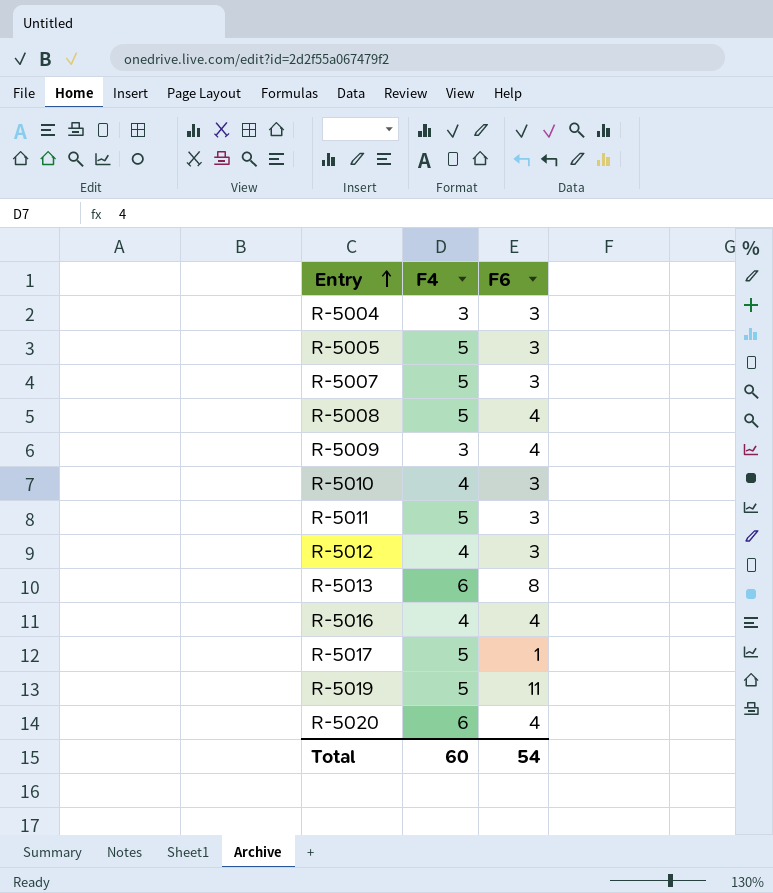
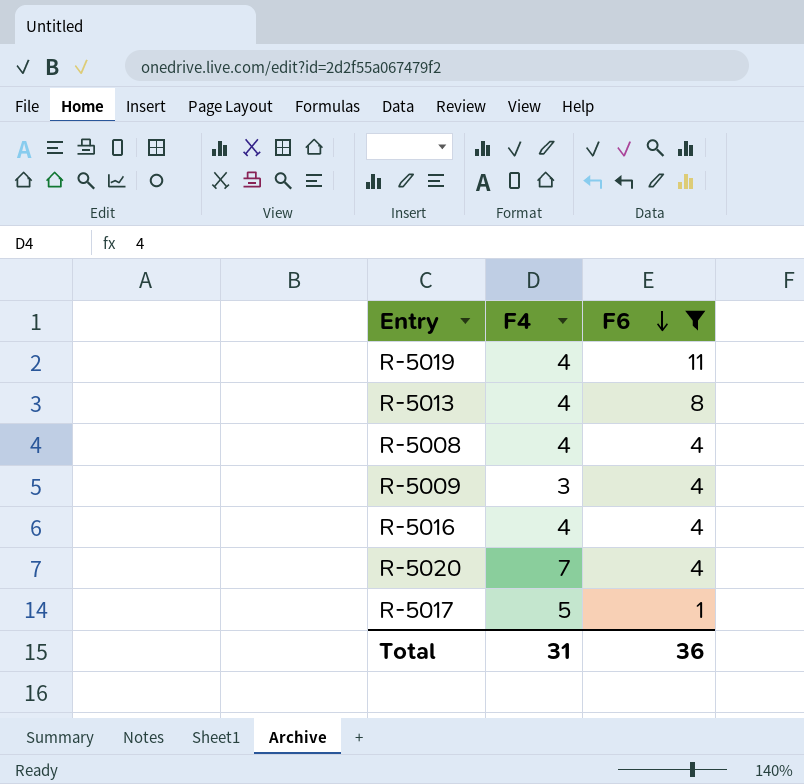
filter: none -> F6 != 3
row order: Entry ascending -> F6 descending
R-5019 | F4: 5 -> 4
R-5013 | F4: 6 -> 4
R-5008 | F4: 5 -> 4
R-5020 | F4: 6 -> 7
Total | F4: 60 -> 31
Total | F6: 54 -> 36

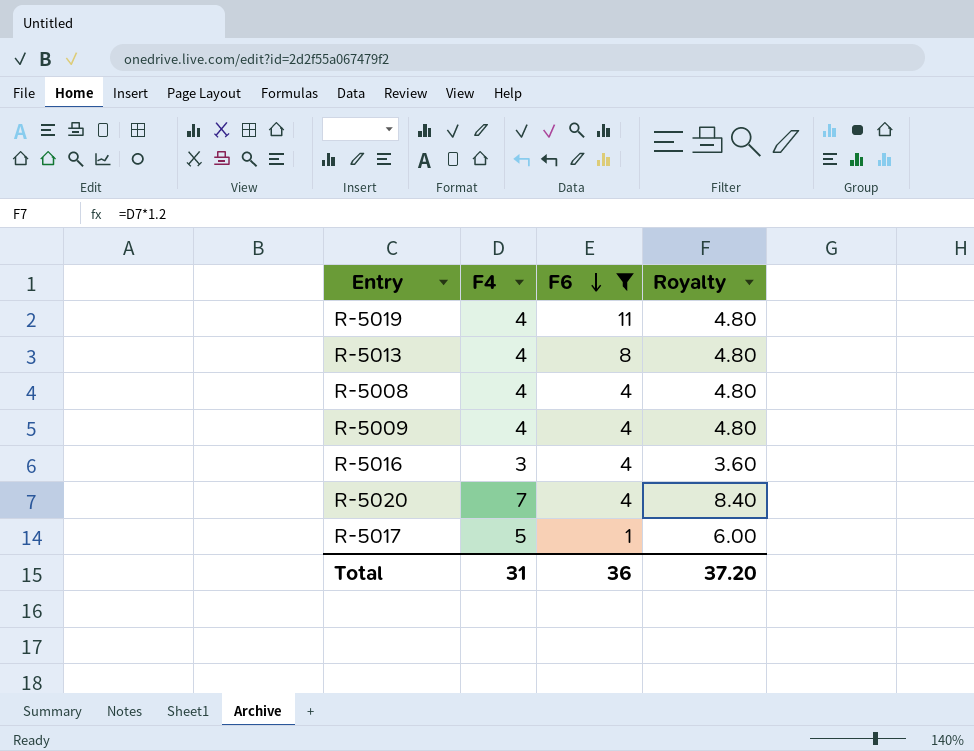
column Royalty | formula: none -> [F4] * 1.2
R-5009 | F4: 3 -> 4
R-5016 | F4: 4 -> 3

